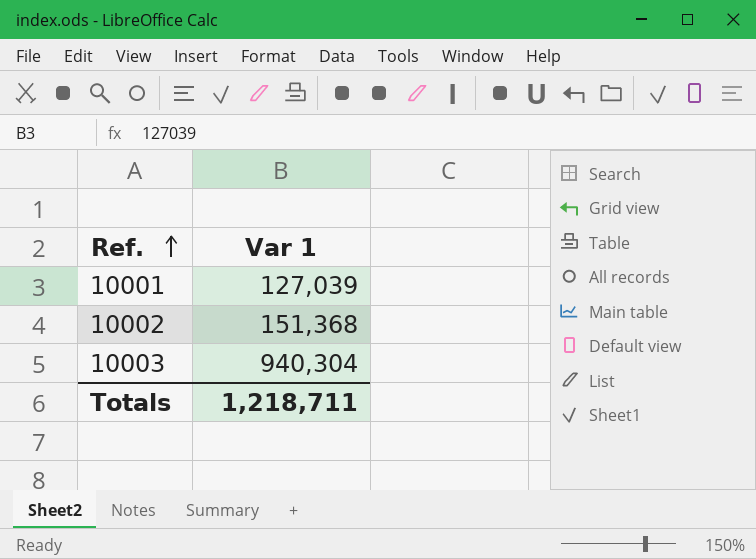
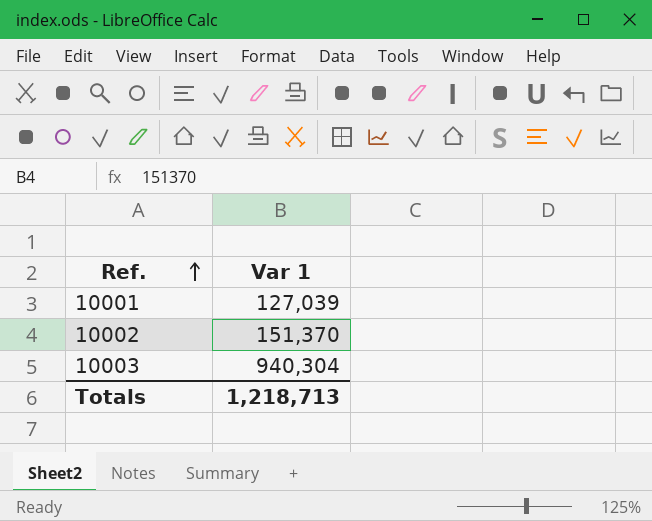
10002 | Var 1: 151,368 -> 151,370
Totals | Var 1: 1,218,711 -> 1,218,713

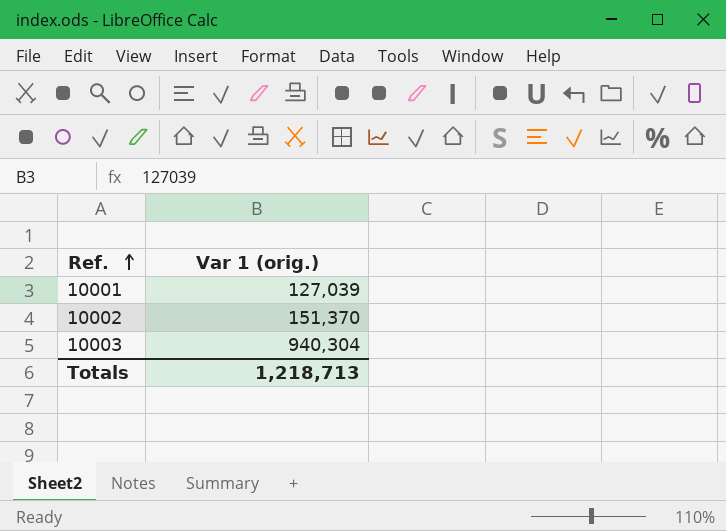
column name: Var 1 -> Var 1 (orig.)

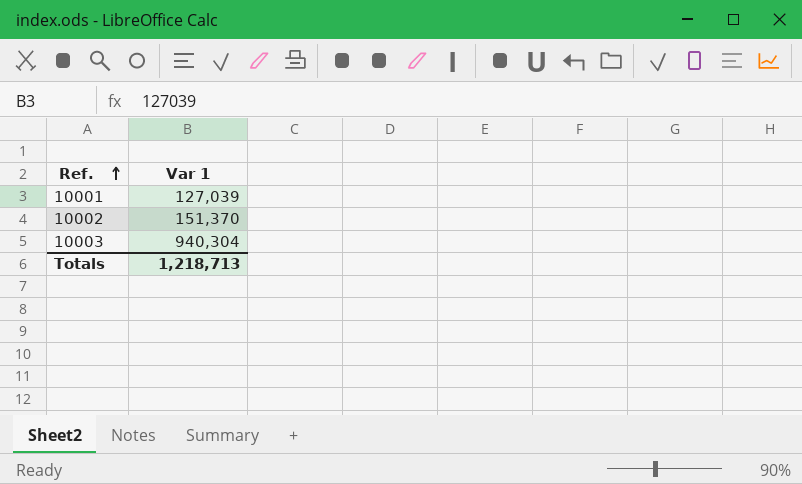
column name: Var 1 (orig.) -> Var 1

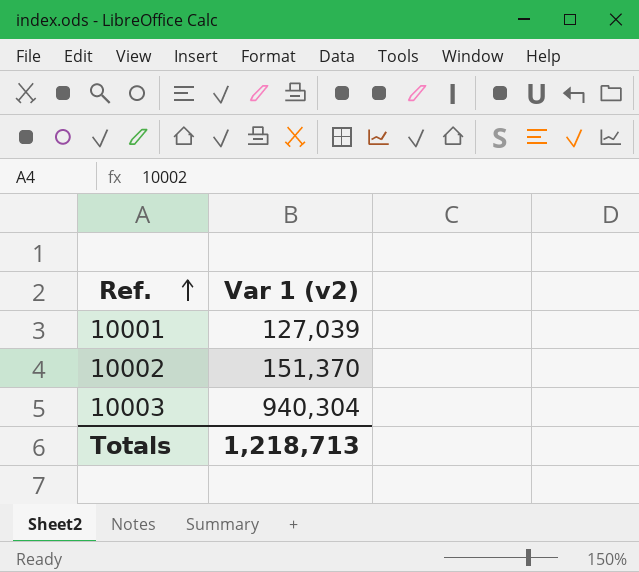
column name: Var 1 -> Var 1 (v2)

